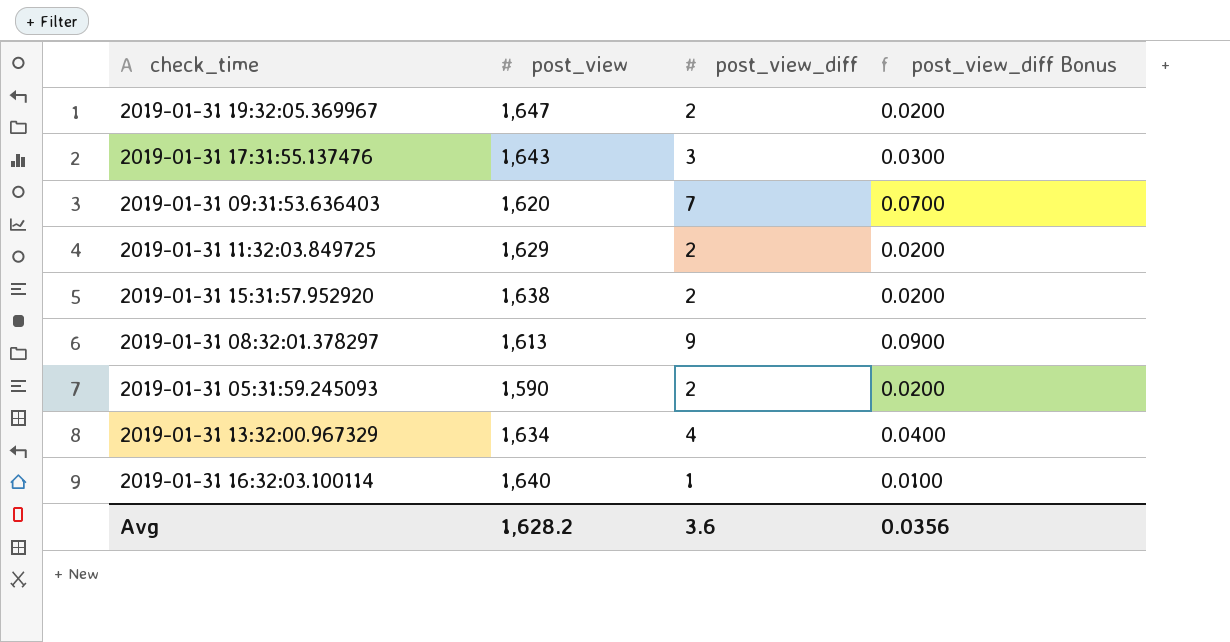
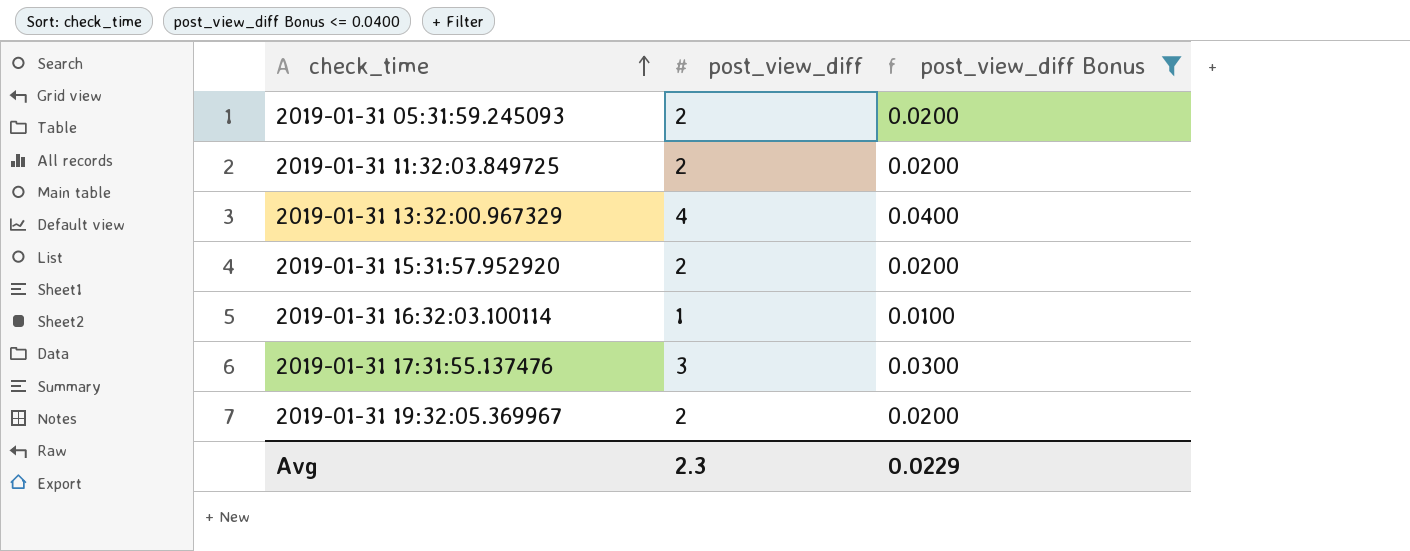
filter: none -> post_view_diff Bonus <= 0.0400
row order: none -> check_time ascending
column post_view | position: 2 -> none
Avg | post_view_diff: 3.6 -> 2.3
Avg | post_view_diff Bonus: 0.0356 -> 0.0229

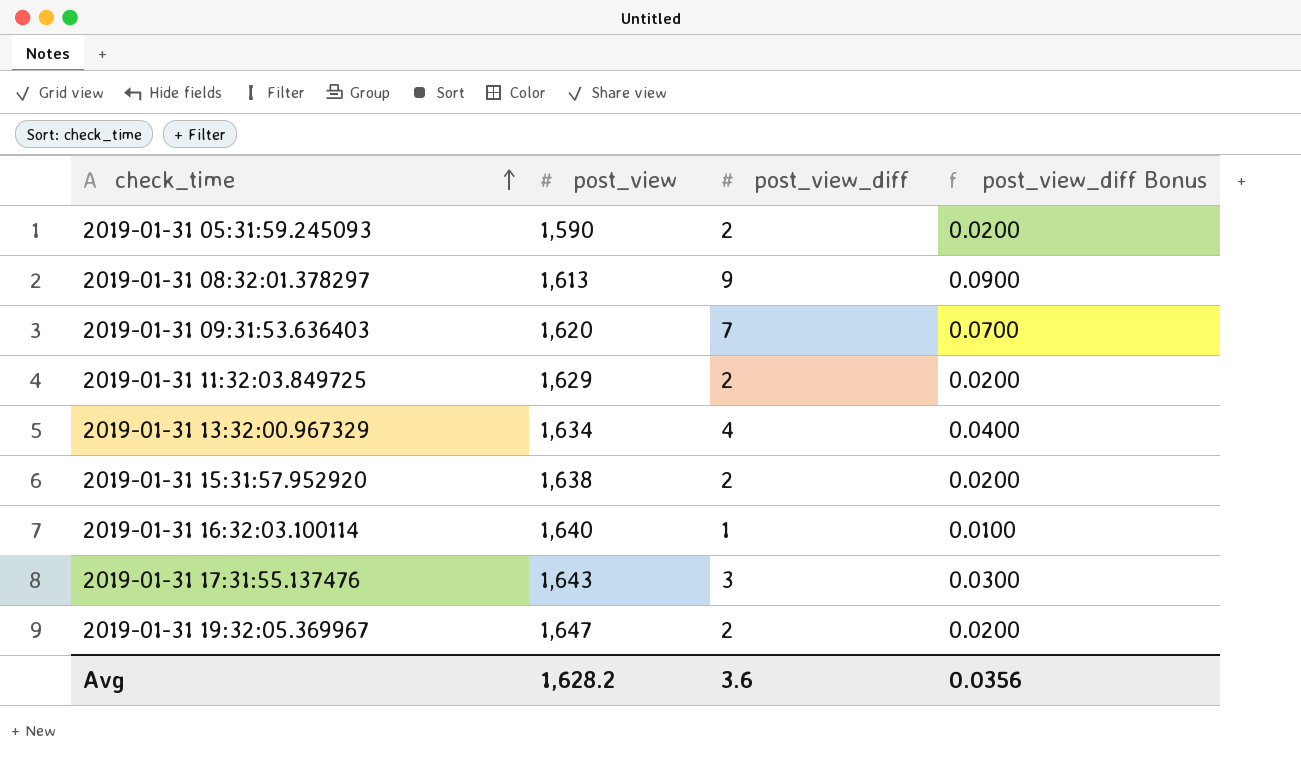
filter: post_view_diff Bonus <= 0.0400 -> none
column post_view | position: none -> 2
Avg | post_view_diff: 2.3 -> 3.6
Avg | post_view_diff Bonus: 0.0229 -> 0.0356

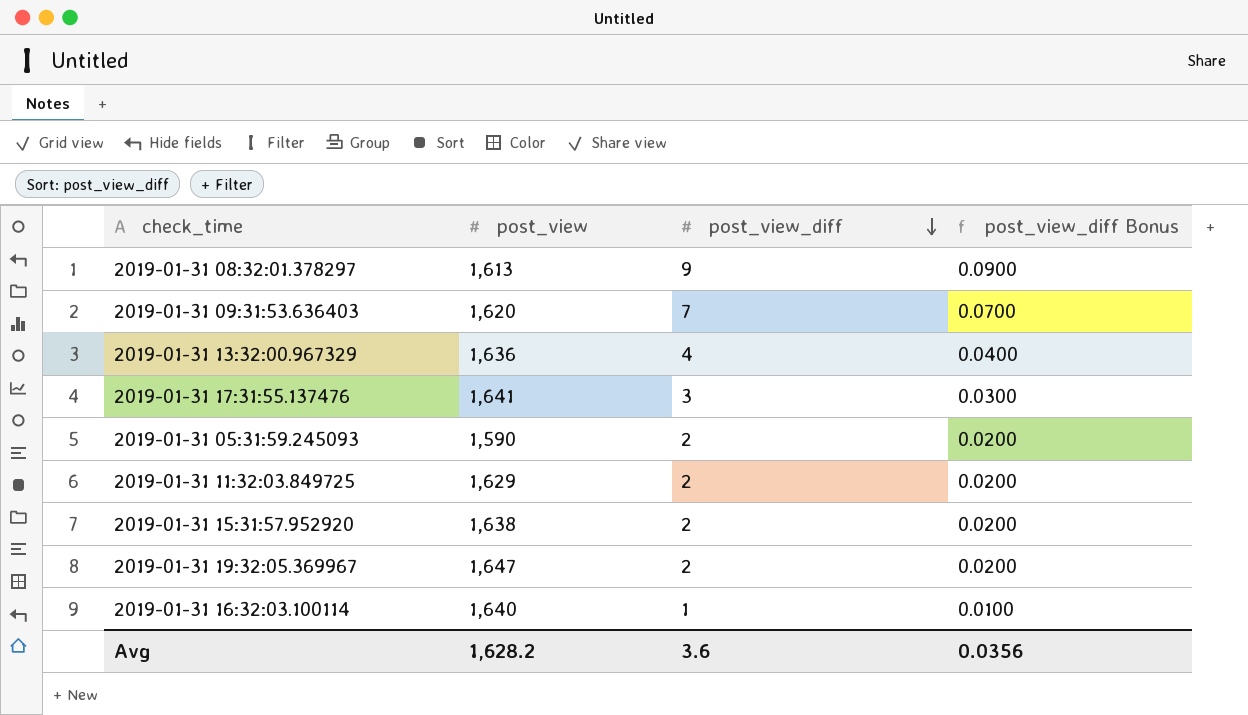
row order: check_time ascending -> post_view_diff descending
2019-01-31 13:32:00.967329 | post_view: 1,634 -> 1,636
2019-01-31 17:31:55.137476 | post_view: 1,643 -> 1,641

